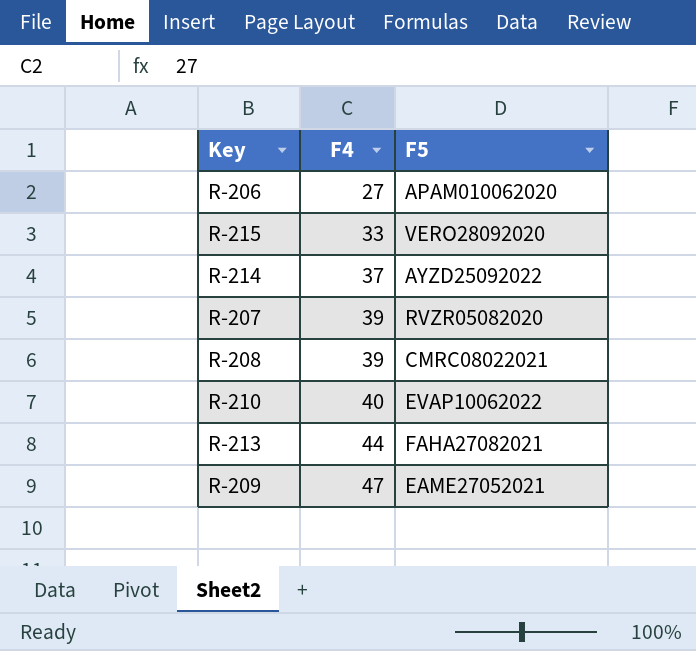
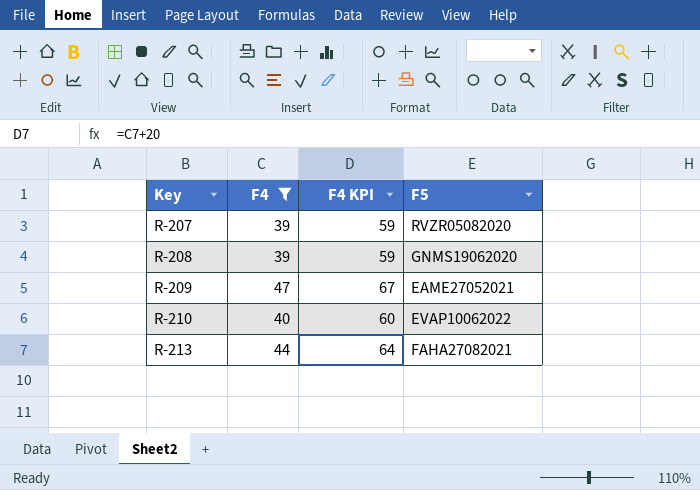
filter: none -> F4 >= 39
row order: F4 ascending -> Key ascending
column F4 KPI | formula: none -> [F4] + 20
R-208 | F5: CMRC08022021 -> GNMS19062020

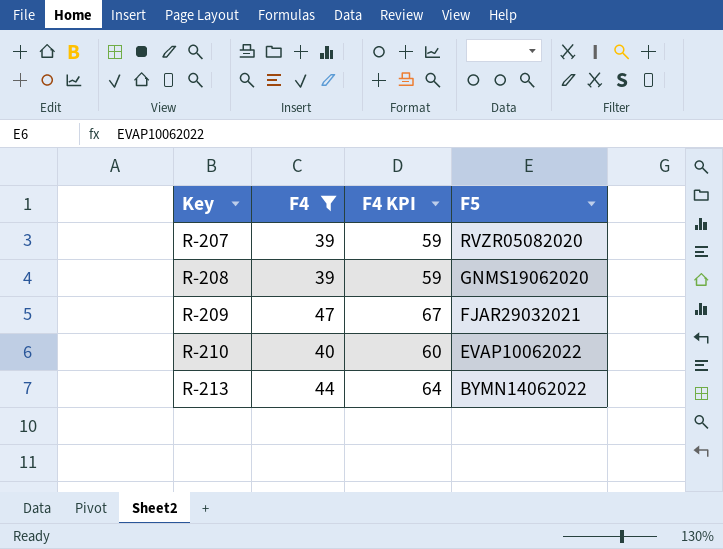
R-209 | F5: EAME27052021 -> FJAR29032021
R-213 | F5: FAHA27082021 -> BYMN14062022

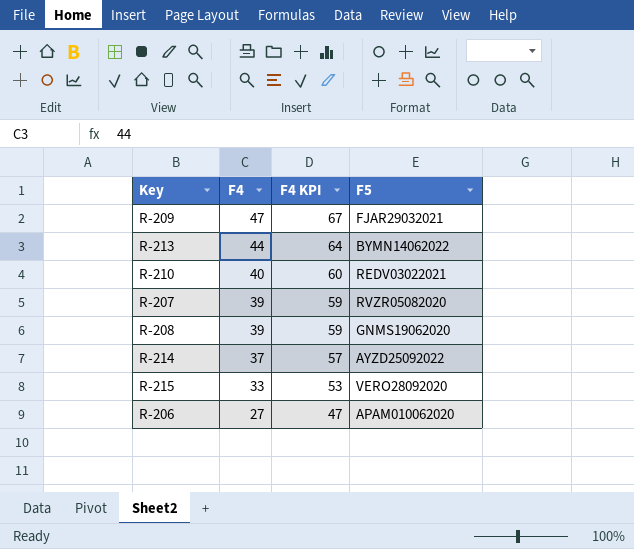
filter: F4 >= 39 -> none
row order: Key ascending -> F4 descending
R-210 | F5: EVAP10062022 -> REDV03022021

